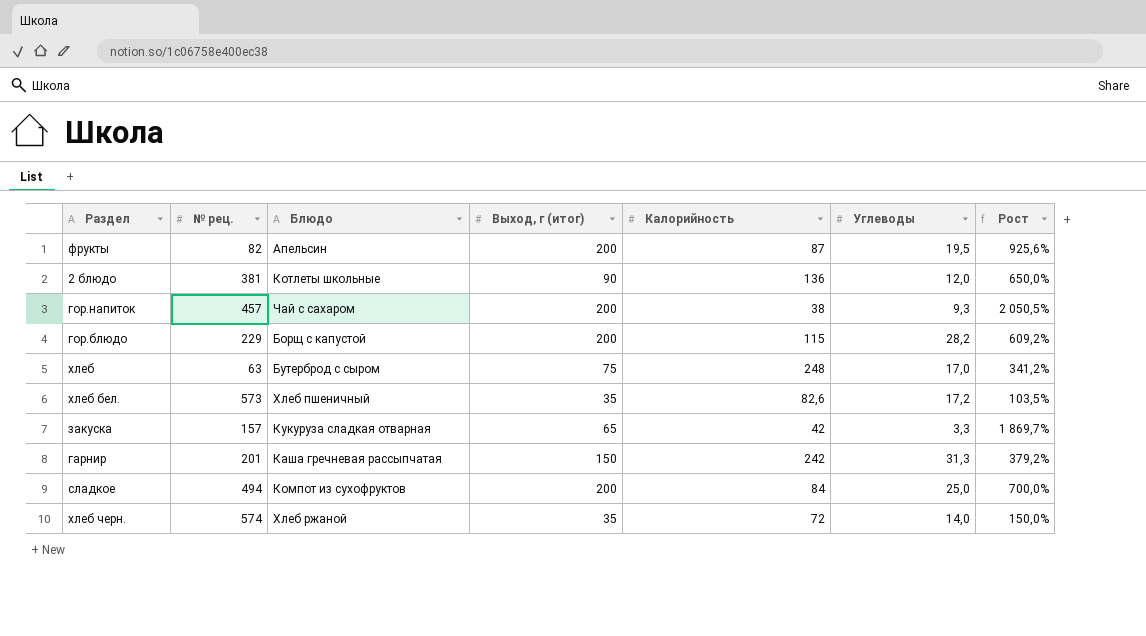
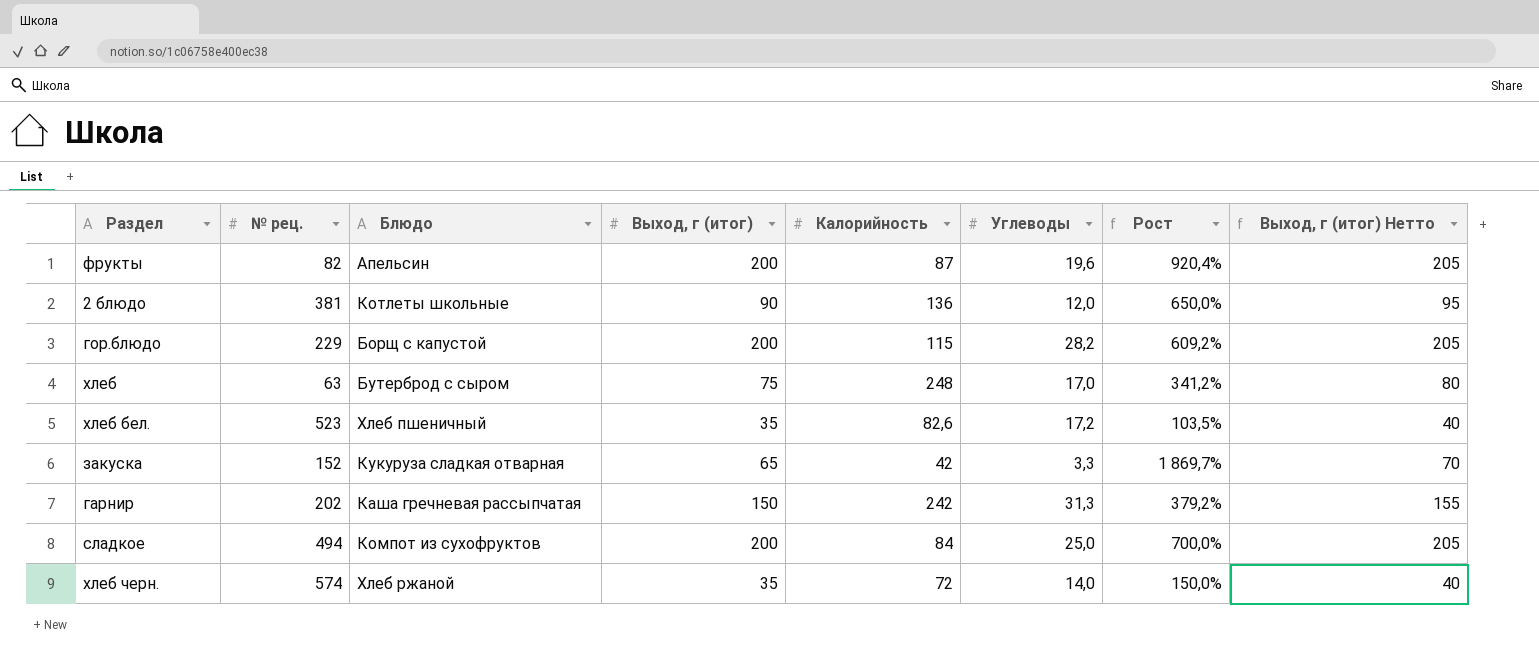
column Выход, г (итог) Нетто | formula: none -> [Выход, г (итог)] + 5
row гор.напиток: 457 | Чай с сахаром | 200 | 38 | 9,3 | 2 050,5% -> none
фрукты | Углеводы: 19,5 -> 19,6
фрукты | Рост: 925,6% -> 920,4%
хлеб бел. | № рец.: 573 -> 523
закуска | № рец.: 157 -> 152
гарнир | № рец.: 201 -> 202

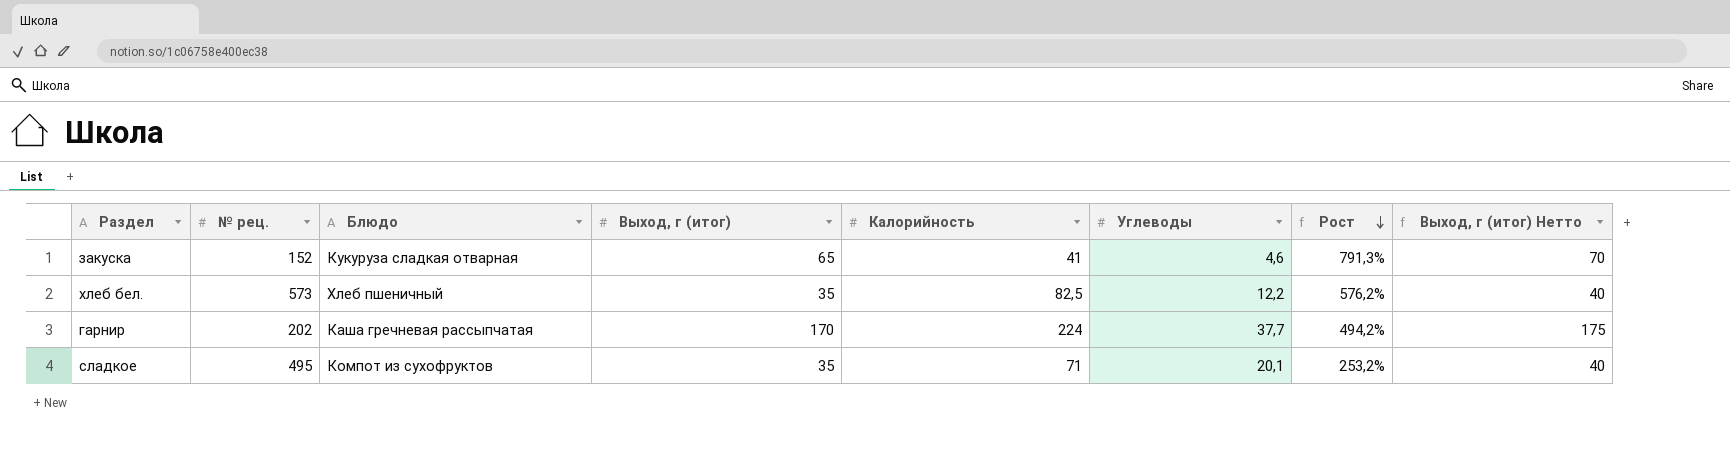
row order: none -> Рост descending
column Рост | formula: ([Выход, г (итог)] - [Углеводы]) / [Углеводы] -> ([Калорийность] - [Углеводы]) / [Углеводы]
row фрукты: 82 | Апельсин | 200 | 87 | 19,6 | 920,4% | 205 -> none
row 2 блюдо: 381 | Котлеты школьные | 90 | 136 | 12,0 | 650,0% | 95 -> none
row гор.блюдо: 229 | Борщ с капустой | 200 | 115 | 28,2 | 609,2% | 205 -> none
row хлеб: 63 | Бутерброд с сыром | 75 | 248 | 17,0 | 341,2% | 80 -> none
row хлеб черн.: 574 | Хлеб ржаной | 35 | 72 | 14,0 | 150,0% | 40 -> none
закуска | Калорийность: 42 -> 41
закуска | Углеводы: 3,3 -> 4,6
хлеб бел. | № рец.: 523 -> 573
хлеб бел. | Калорийность: 82,6 -> 82,5
хлеб бел. | Углеводы: 17,2 -> 12,2
гарнир | Выход, г (итог): 150 -> 170
гарнир | Калорийность: 242 -> 224
гарнир | Углеводы: 31,3 -> 37,7
гарнир | Выход, г (итог) Нетто: 155 -> 175
сладкое | № рец.: 494 -> 495
сладкое | Выход, г (итог): 200 -> 35
сладкое | Калорийность: 84 -> 71
сладкое | Углеводы: 25,0 -> 20,1
сладкое | Выход, г (итог) Нетто: 205 -> 40

